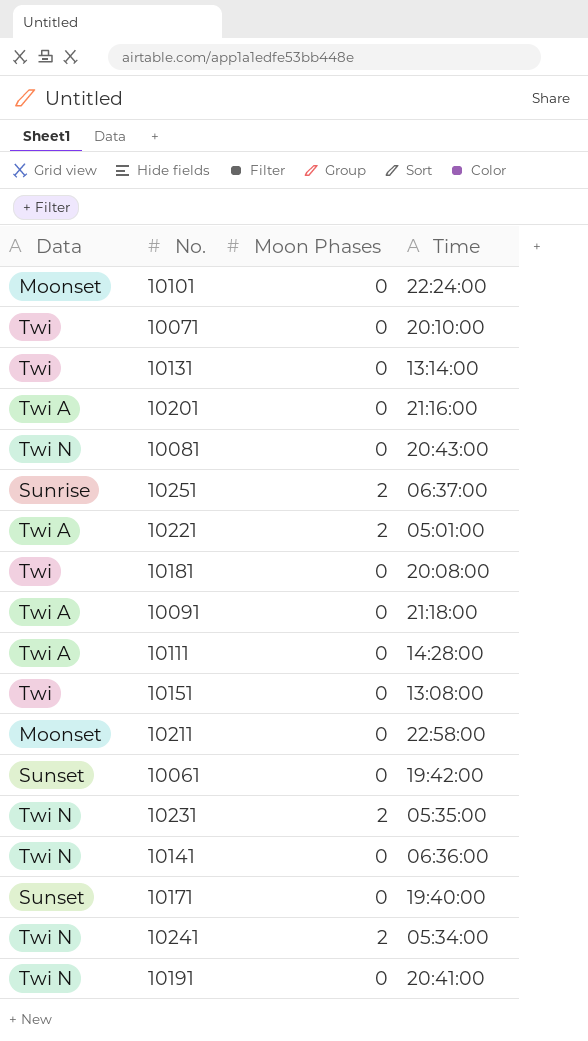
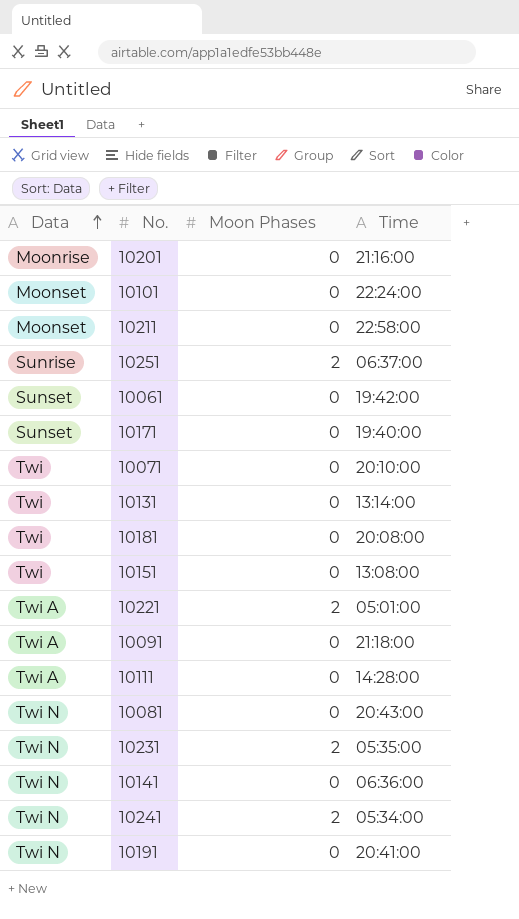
row order: none -> Data ascending
10201 | Data: Twi A -> Moonrise

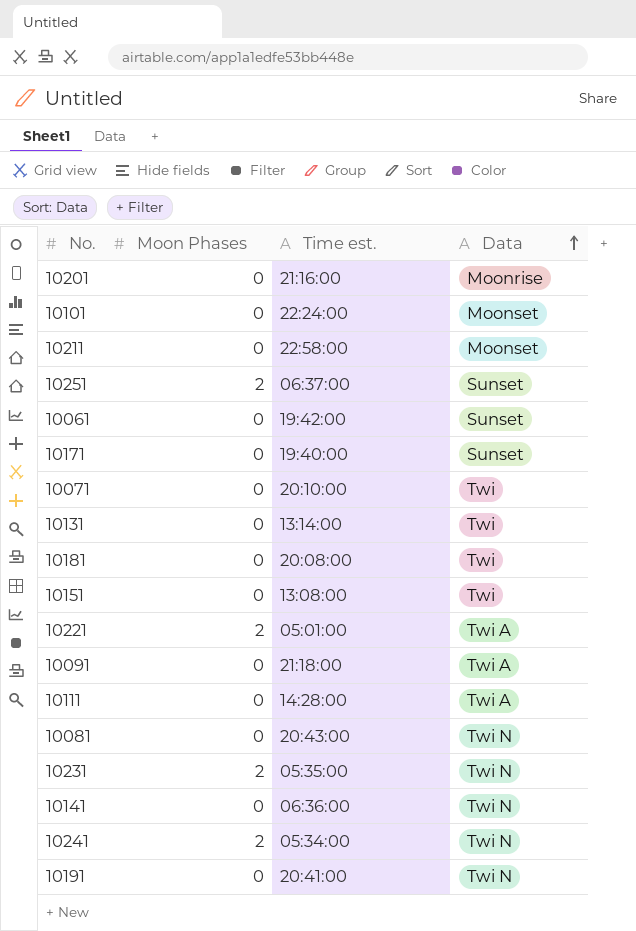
column name: Time -> Time est.
column Data | position: 1 -> 4
10251 | Data: Sunrise -> Sunset

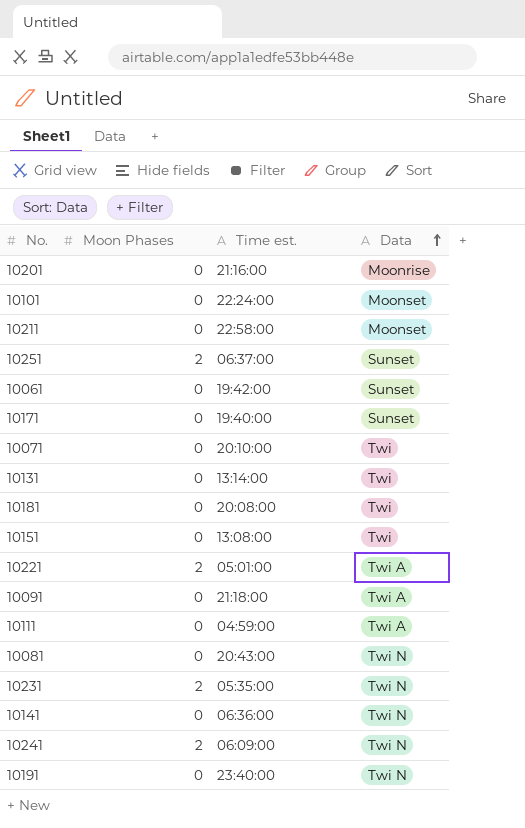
10111 | Time est.: 14:28:00 -> 04:59:00
10241 | Time est.: 05:34:00 -> 06:09:00
10191 | Time est.: 20:41:00 -> 23:40:00

